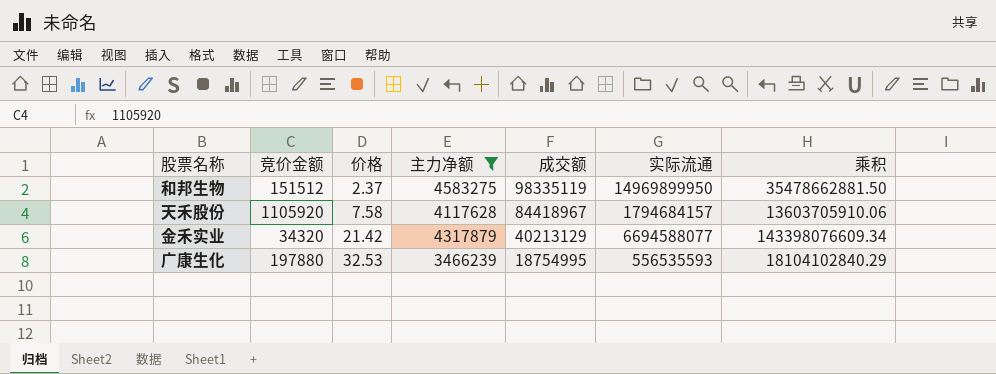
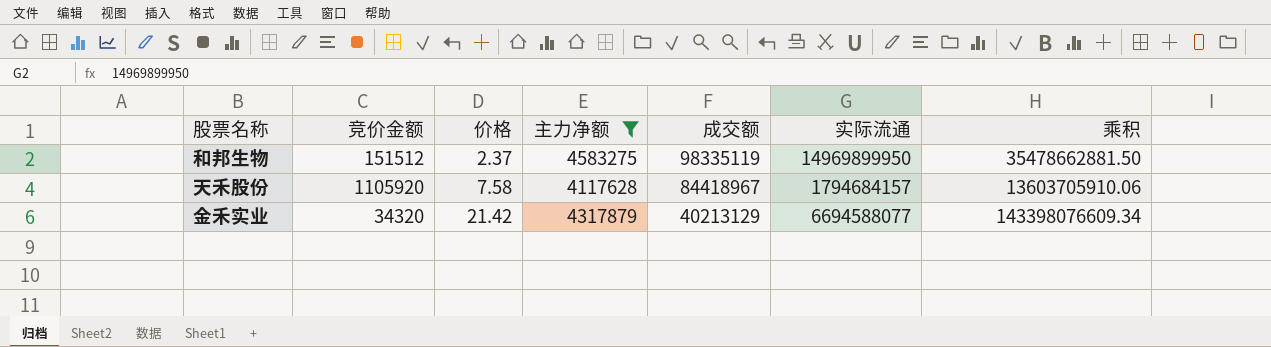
row 广康生化: 197880 | 32.53 | 3466239 | 18754995 | 556535593 | 18104102840.29 -> none

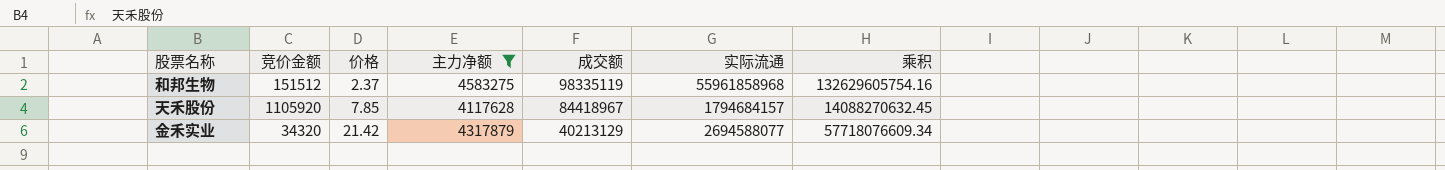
和邦生物 | 实际流通: 14969899950 -> 55961858968
和邦生物 | 乘积: 35478662881.50 -> 132629605754.16
天禾股份 | 价格: 7.58 -> 7.85
天禾股份 | 乘积: 13603705910.06 -> 14088270632.45
金禾实业 | 实际流通: 6694588077 -> 2694588077
金禾实业 | 乘积: 143398076609.34 -> 57718076609.34

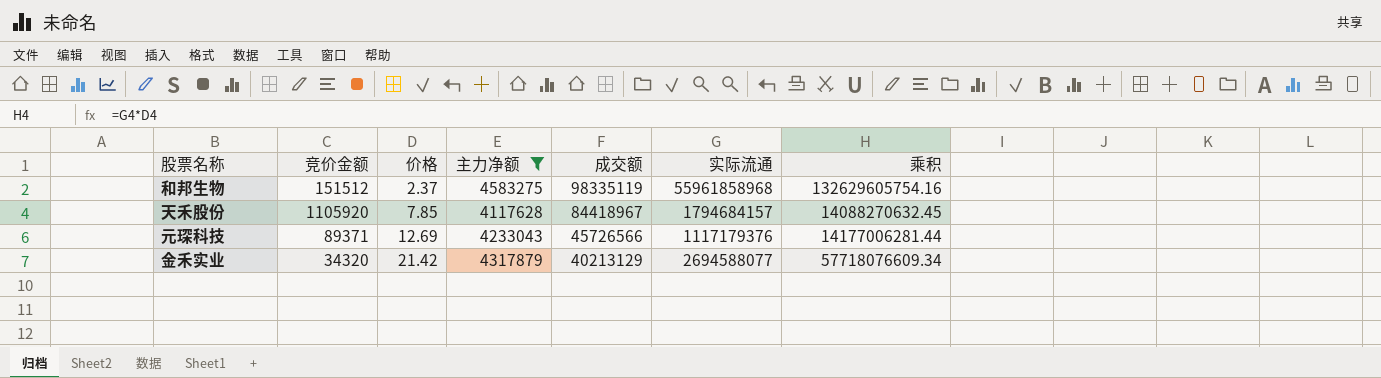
row 元琛科技: none -> 89371 | 12.69 | 4233043 | 45726566 | 1117179376 | 14177006281.44

